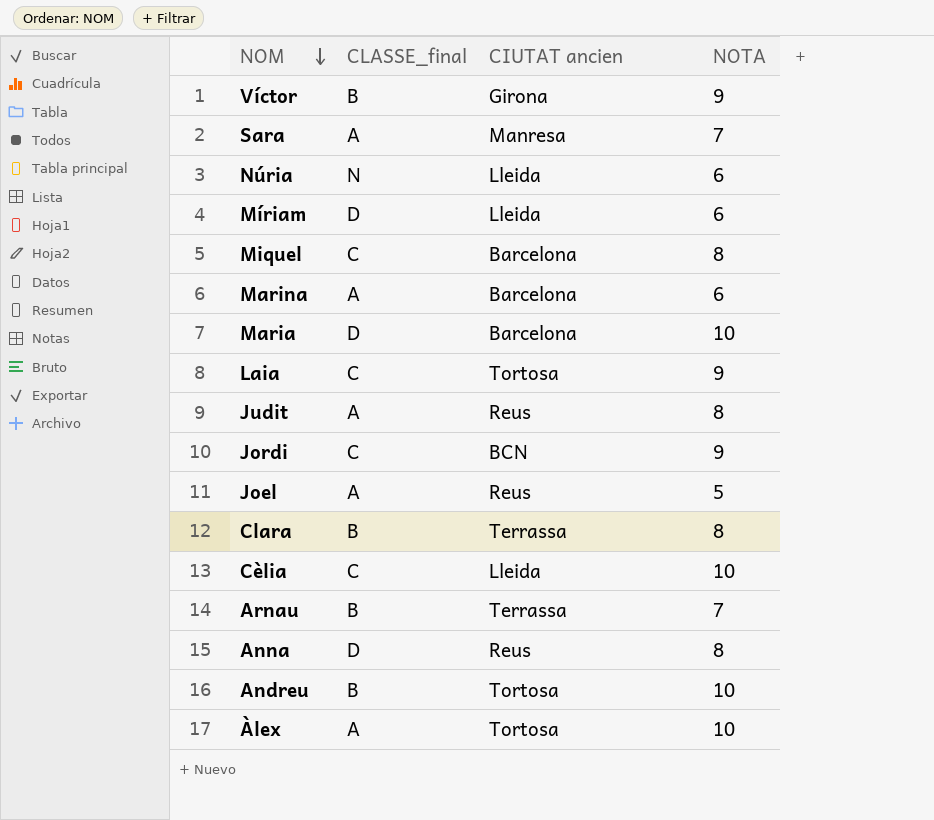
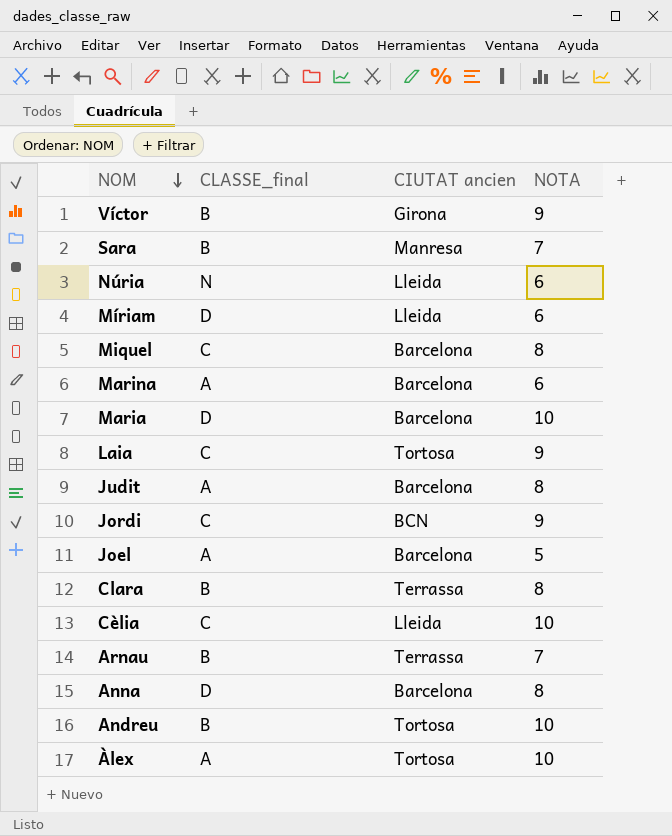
Sara | CLASSE_final: A -> B
Judit | CIUTAT ancien: Reus -> Barcelona
Joel | CIUTAT ancien: Reus -> Barcelona
Anna | CIUTAT ancien: Reus -> Barcelona

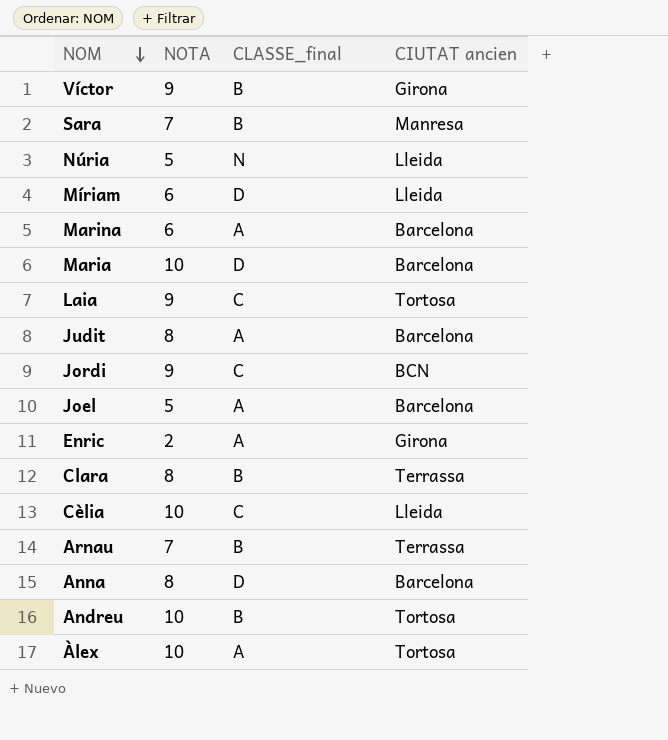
column NOTA | position: 4 -> 2
row Miquel: C | Barcelona | 8 -> none
Núria | NOTA: 6 -> 5
row Enric: none -> 2 | A | Girona

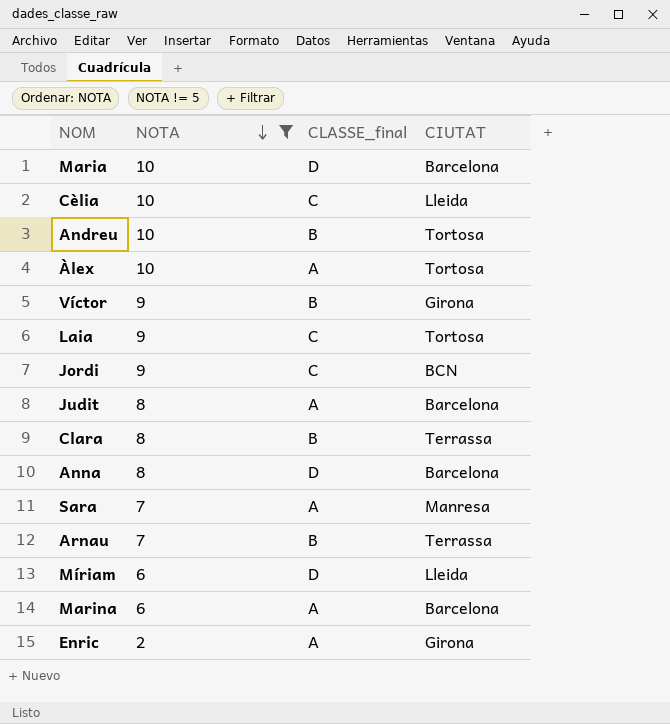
filter: none -> NOTA != 5
row order: NOM descending -> NOTA descending
column name: CIUTAT ancien -> CIUTAT
Sara | CLASSE_final: B -> A

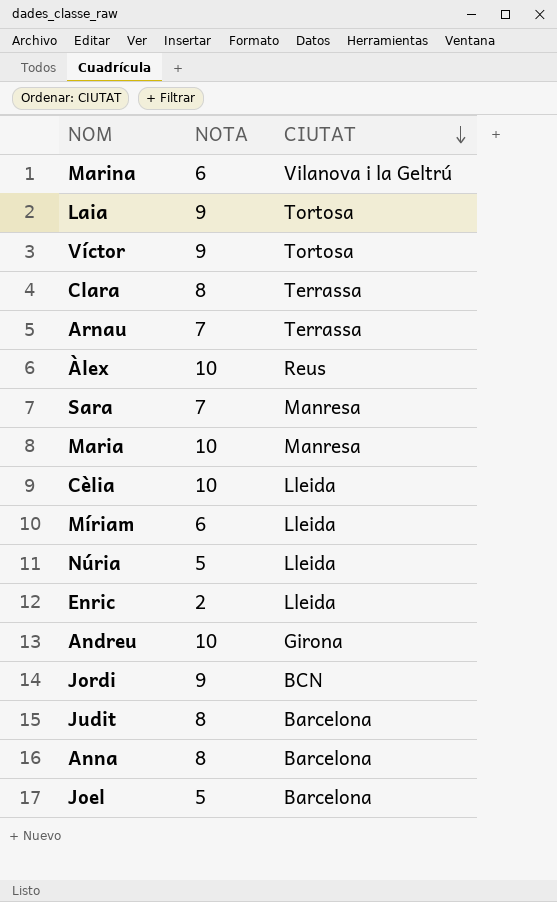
filter: NOTA != 5 -> none
row order: NOTA descending -> CIUTAT descending
column CLASSE_final | position: 3 -> none
Marina | CIUTAT: Barcelona -> Vilanova i la Geltrú
Víctor | CIUTAT: Girona -> Tortosa
Àlex | CIUTAT: Tortosa -> Reus
Maria | CIUTAT: Barcelona -> Manresa
Enric | CIUTAT: Girona -> Lleida
Andreu | CIUTAT: Tortosa -> Girona

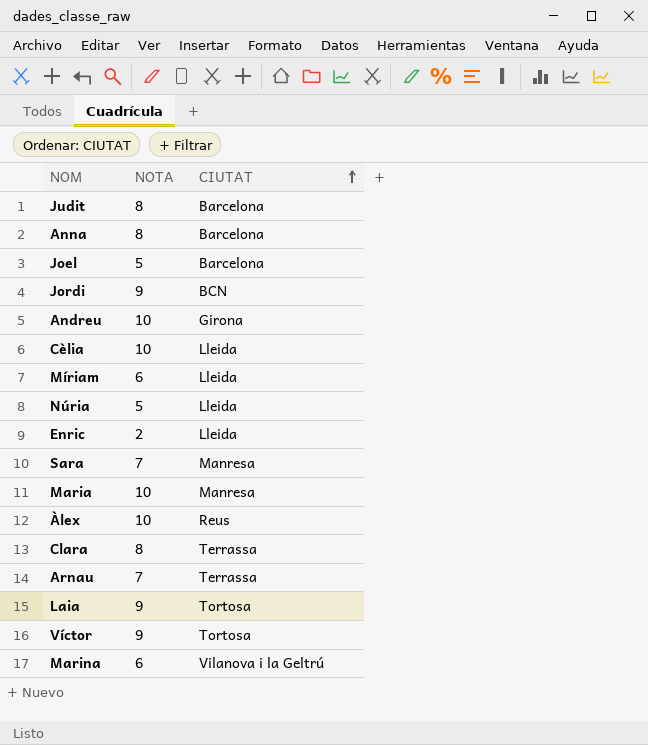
row order: CIUTAT descending -> CIUTAT ascending

